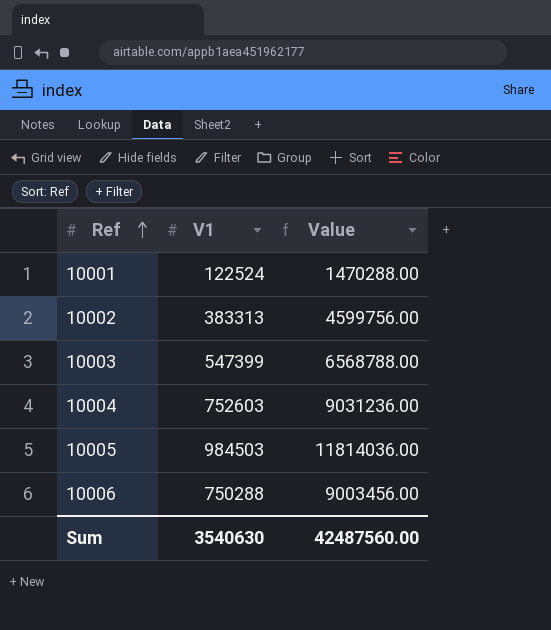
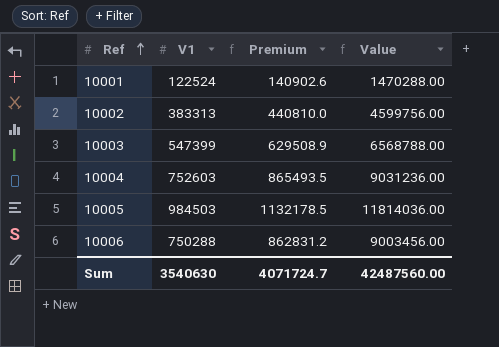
column Premium | formula: none -> [V1] * 1.15

